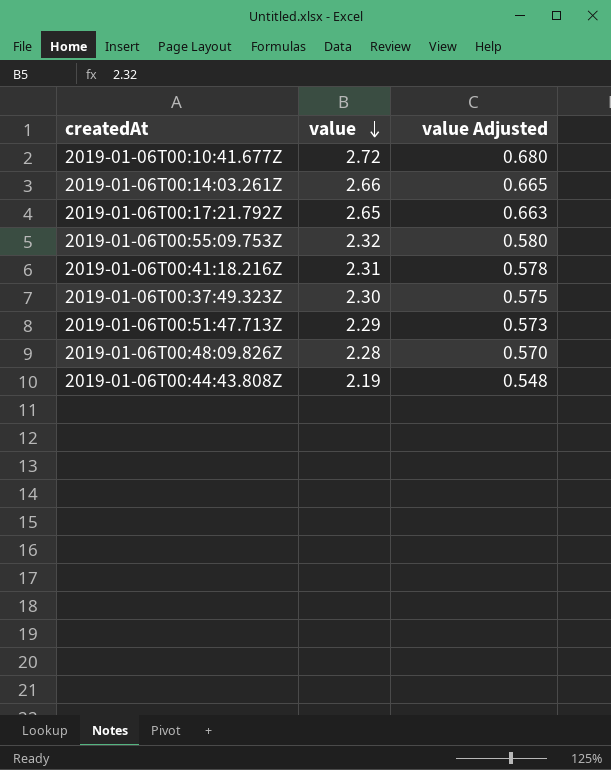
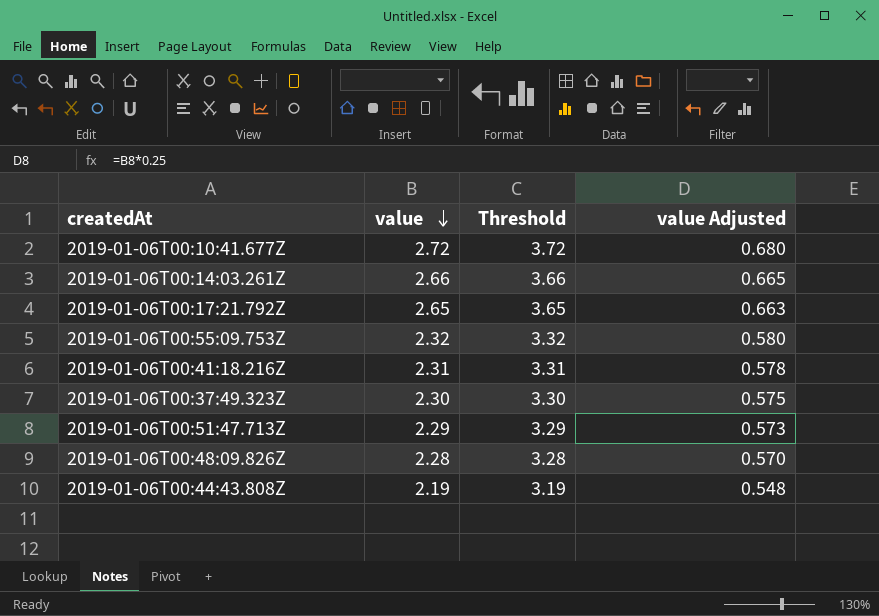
column Threshold | formula: none -> [value] + 1

